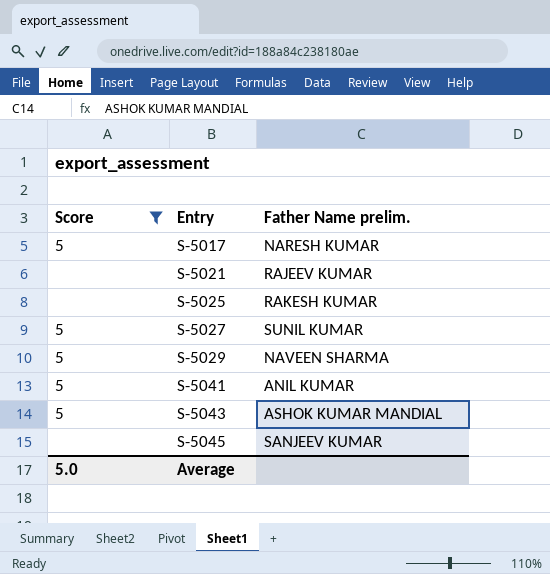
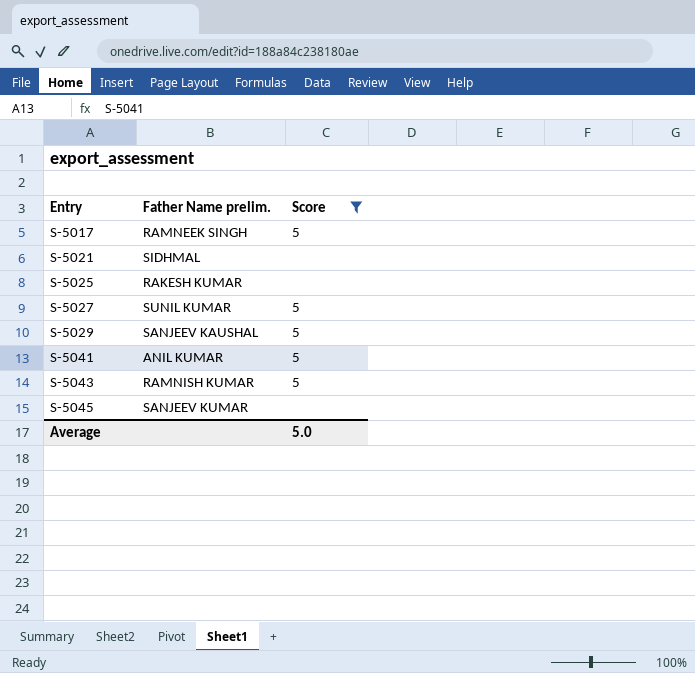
column Score | position: 1 -> 3
S-5017 | Father Name prelim.: NARESH KUMAR -> RAMNEEK SINGH
S-5021 | Father Name prelim.: RAJEEV KUMAR -> SIDHMAL
S-5029 | Father Name prelim.: NAVEEN SHARMA -> SANJEEV KAUSHAL
S-5043 | Father Name prelim.: ASHOK KUMAR MANDIAL -> RAMNISH KUMAR

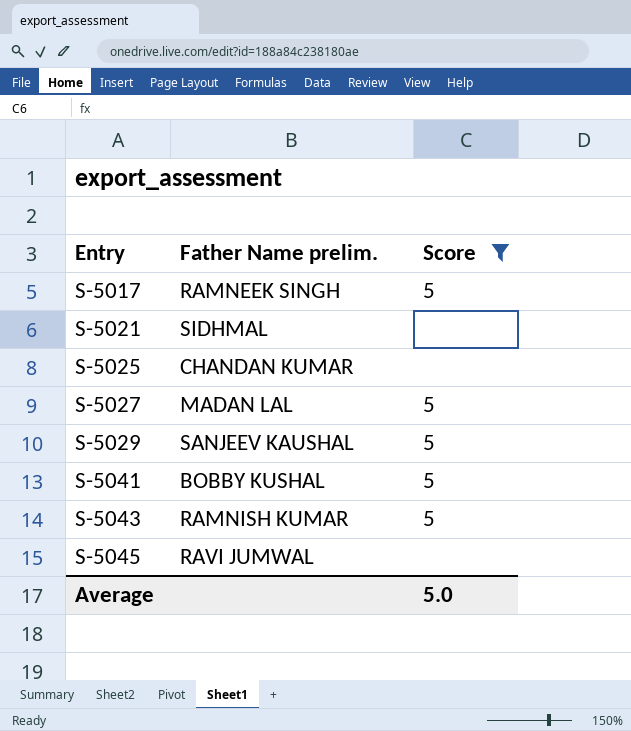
S-5025 | Father Name prelim.: RAKESH KUMAR -> CHANDAN KUMAR
S-5027 | Father Name prelim.: SUNIL KUMAR -> MADAN LAL
S-5041 | Father Name prelim.: ANIL KUMAR -> BOBBY KUSHAL
S-5045 | Father Name prelim.: SANJEEV KUMAR -> RAVI JUMWAL

